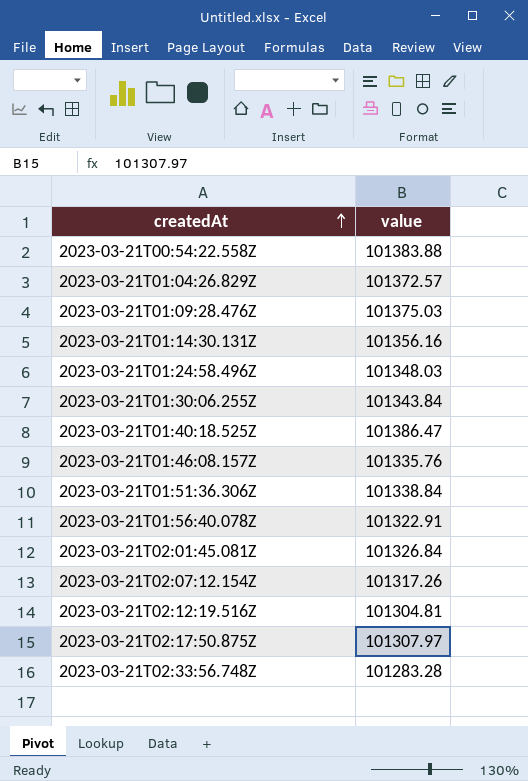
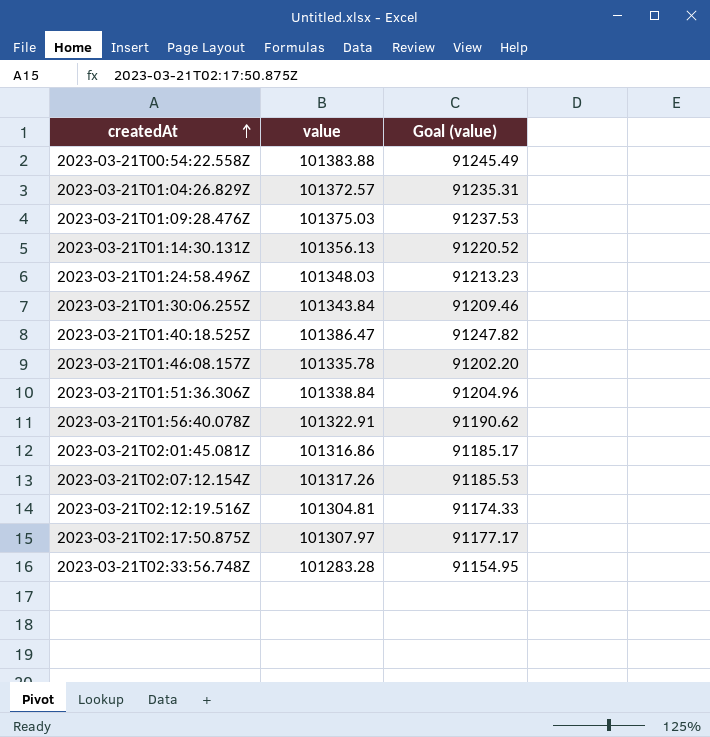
column Goal (value) | formula: none -> [value] * 0.9
2023-03-21T01:14:30.131Z | value: 101356.16 -> 101356.13
2023-03-21T01:46:08.157Z | value: 101335.76 -> 101335.78
2023-03-21T02:01:45.081Z | value: 101326.84 -> 101316.86

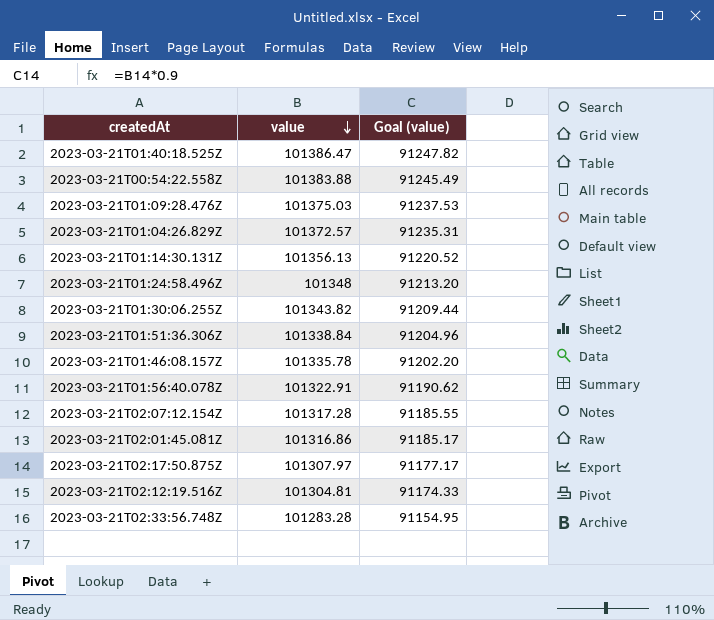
row order: createdAt ascending -> value descending
2023-03-21T01:24:58.496Z | value: 101348.03 -> 101348
2023-03-21T01:24:58.496Z | Goal (value): 91213.23 -> 91213.20
2023-03-21T01:30:06.255Z | value: 101343.84 -> 101343.82
2023-03-21T01:30:06.255Z | Goal (value): 91209.46 -> 91209.44
2023-03-21T02:07:12.154Z | value: 101317.26 -> 101317.28
2023-03-21T02:07:12.154Z | Goal (value): 91185.53 -> 91185.55

